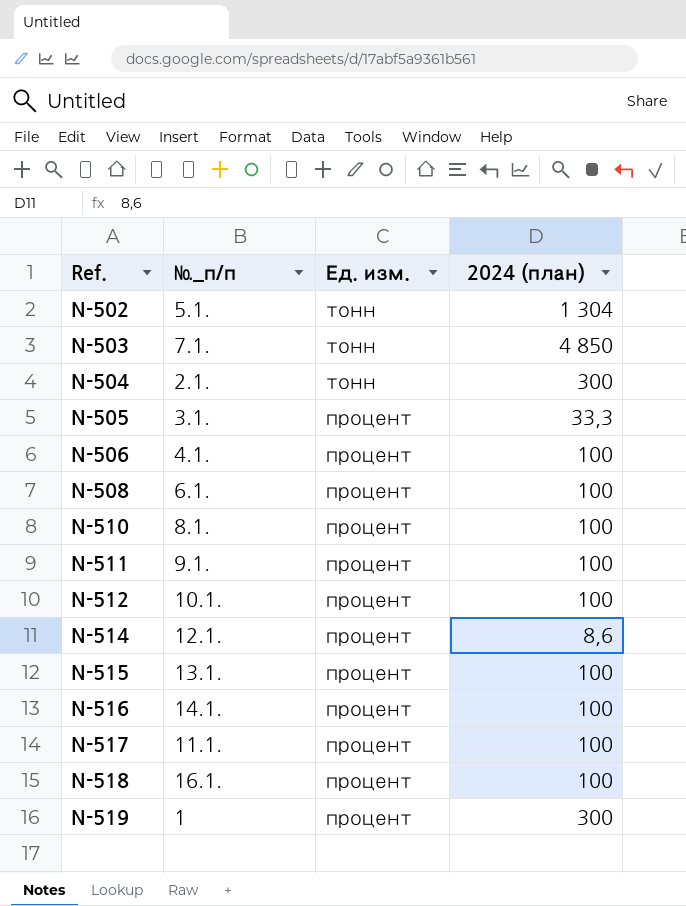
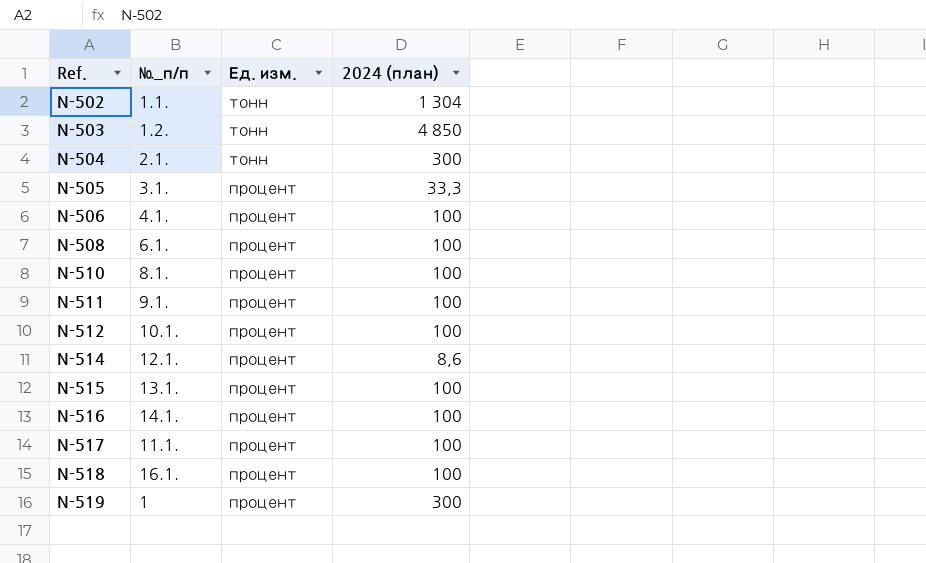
N-502 | №_п/п: 5.1. -> 1.1.
N-503 | №_п/п: 7.1. -> 1.2.

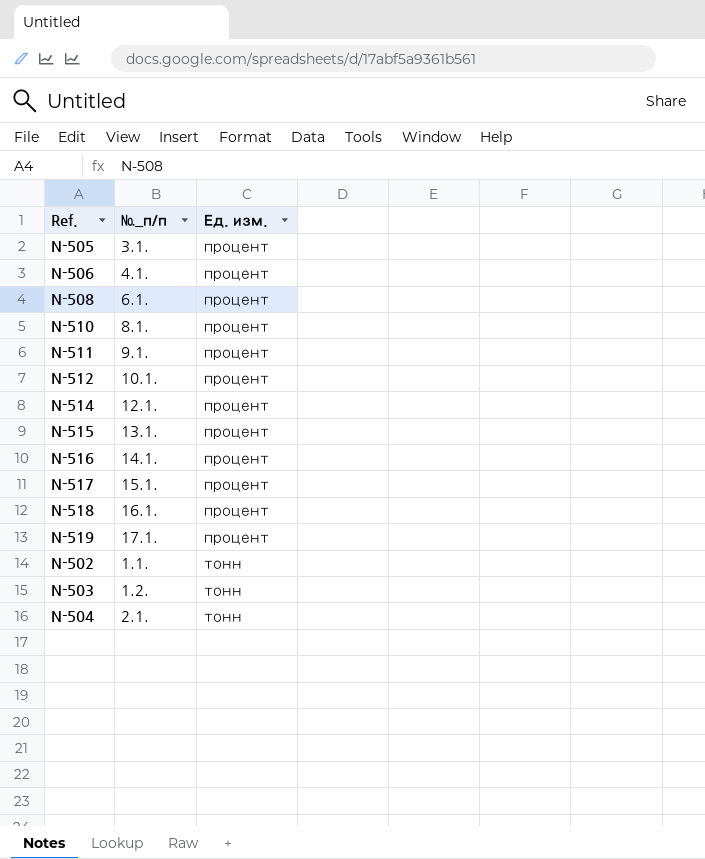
row order: Ref. ascending -> Ед. изм. ascending
column 2024 (план) | position: 4 -> none
N-517 | №_п/п: 11.1. -> 15.1.
N-519 | №_п/п: 1 -> 17.1.

